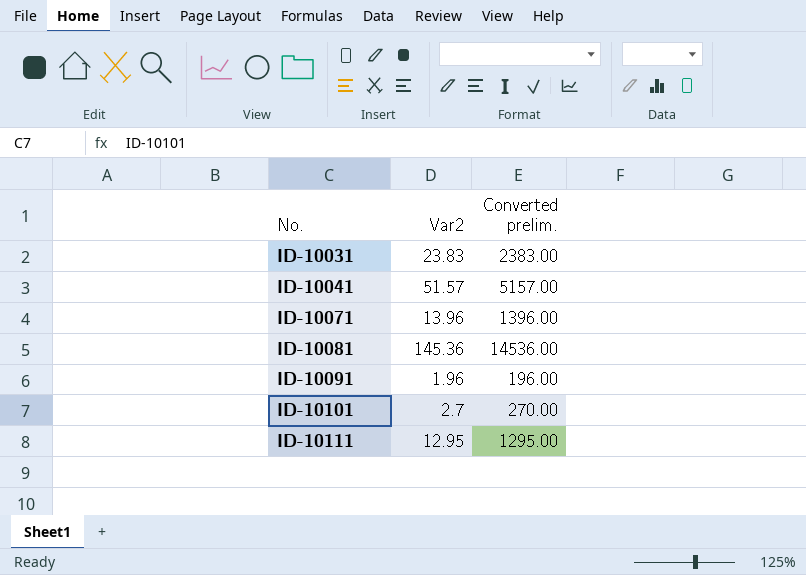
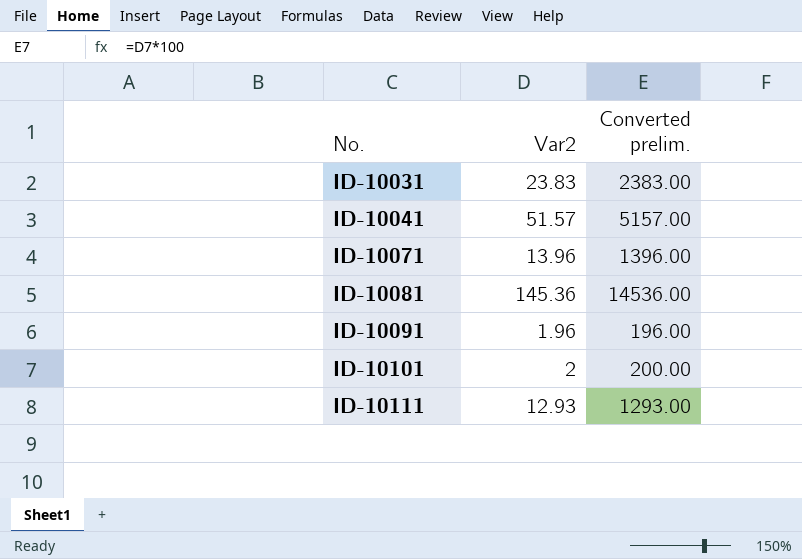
ID-10101 | Var2: 2.7 -> 2
ID-10101 | Converted prelim.: 270.00 -> 200.00
ID-10111 | Var2: 12.95 -> 12.93
ID-10111 | Converted prelim.: 1295.00 -> 1293.00

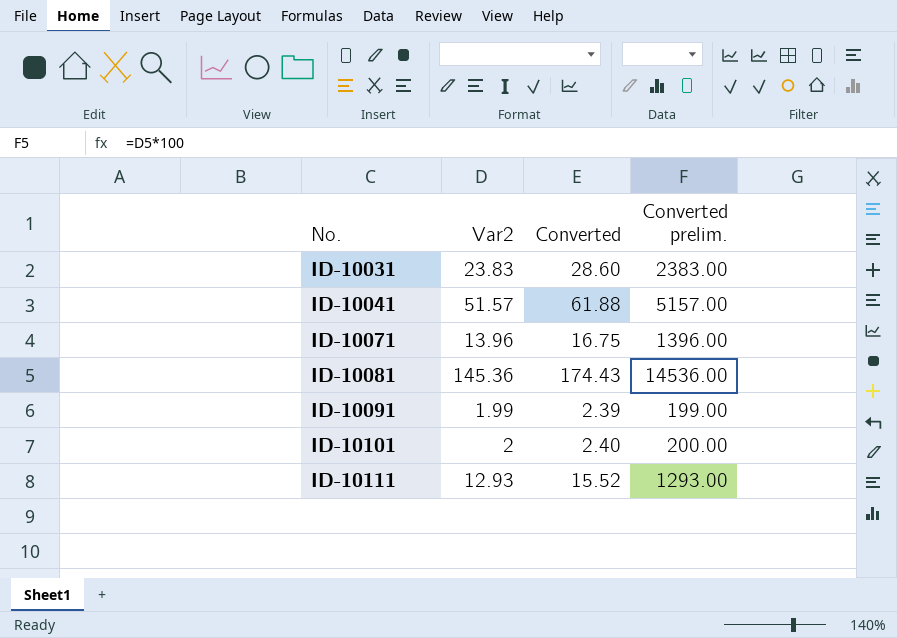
column Converted | formula: none -> [Var2] * 1.2
ID-10091 | Var2: 1.96 -> 1.99
ID-10091 | Converted prelim.: 196.00 -> 199.00

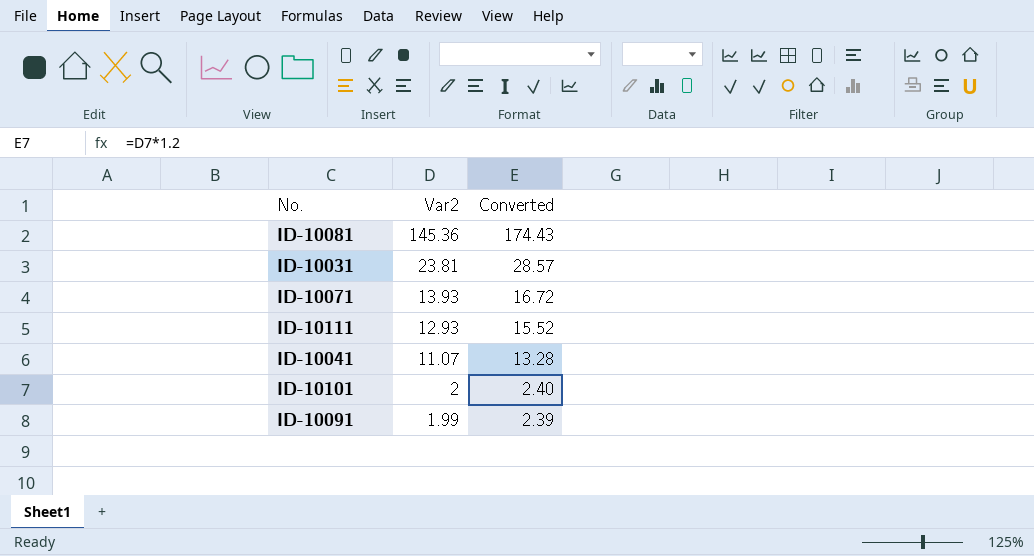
row order: No. ascending -> Var2 descending
column Converted prelim. | formula: [Var2] * 100 -> none
ID-10031 | Var2: 23.83 -> 23.81
ID-10031 | Converted: 28.60 -> 28.57
ID-10071 | Var2: 13.96 -> 13.93
ID-10071 | Converted: 16.75 -> 16.72
ID-10041 | Var2: 51.57 -> 11.07
ID-10041 | Converted: 61.88 -> 13.28

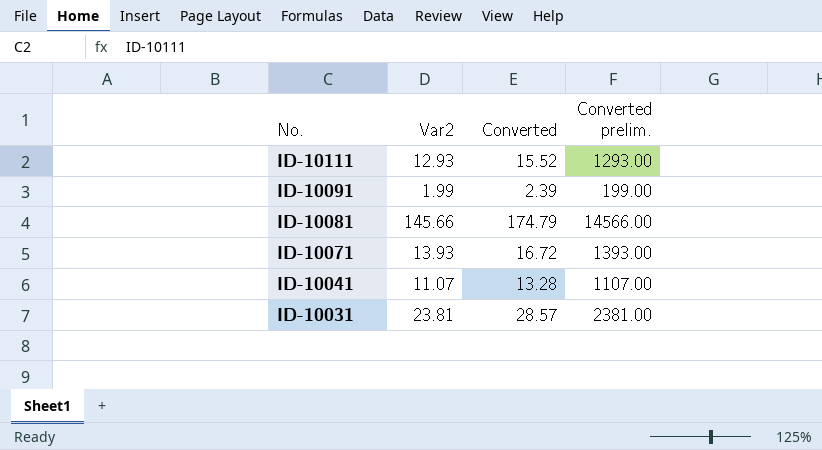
row order: Var2 descending -> No. descending
column Converted prelim. | formula: none -> [Var2] * 100
row ID-10101: 2 | 2.40 -> none
ID-10081 | Var2: 145.36 -> 145.66
ID-10081 | Converted: 174.43 -> 174.79

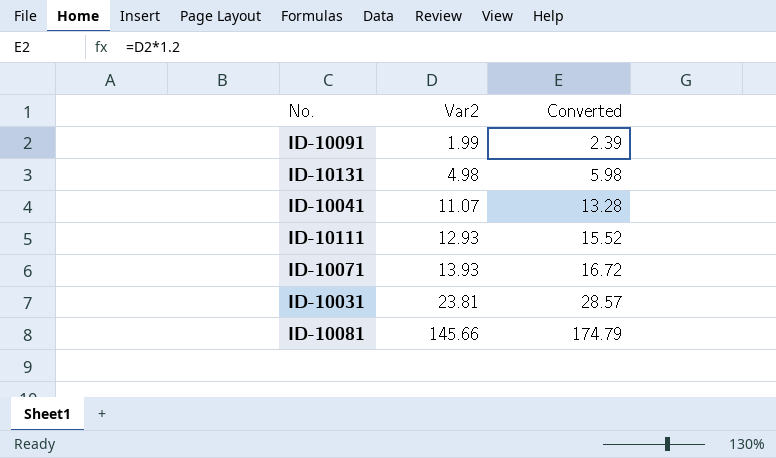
row order: No. descending -> Var2 ascending
column Converted prelim. | formula: [Var2] * 100 -> none
row ID-10131: none -> 4.98 | 5.98

